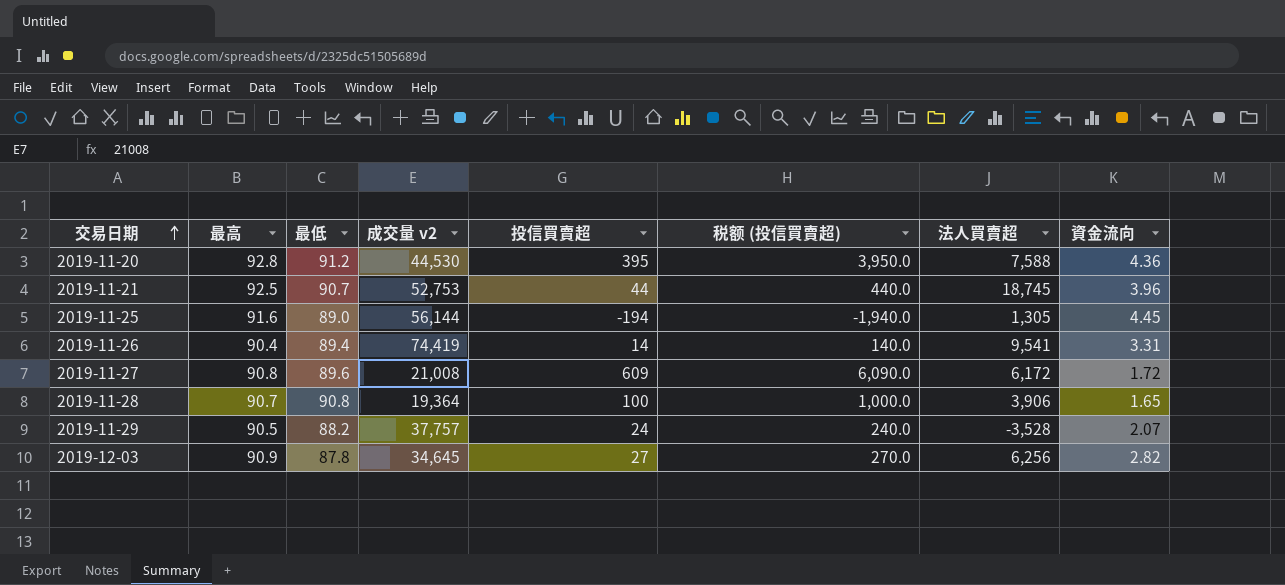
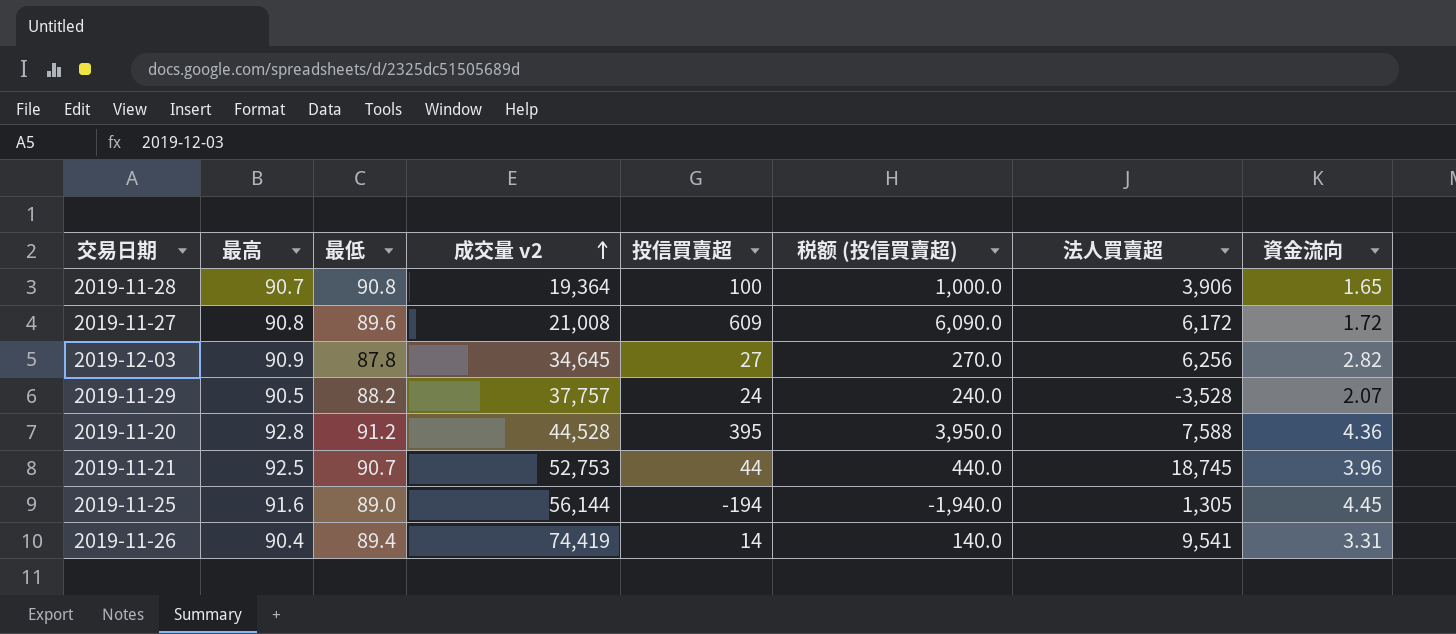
row order: 交易日期 ascending -> 成交量 v2 ascending
2019-11-20 | 成交量 v2: 44,530 -> 44,528

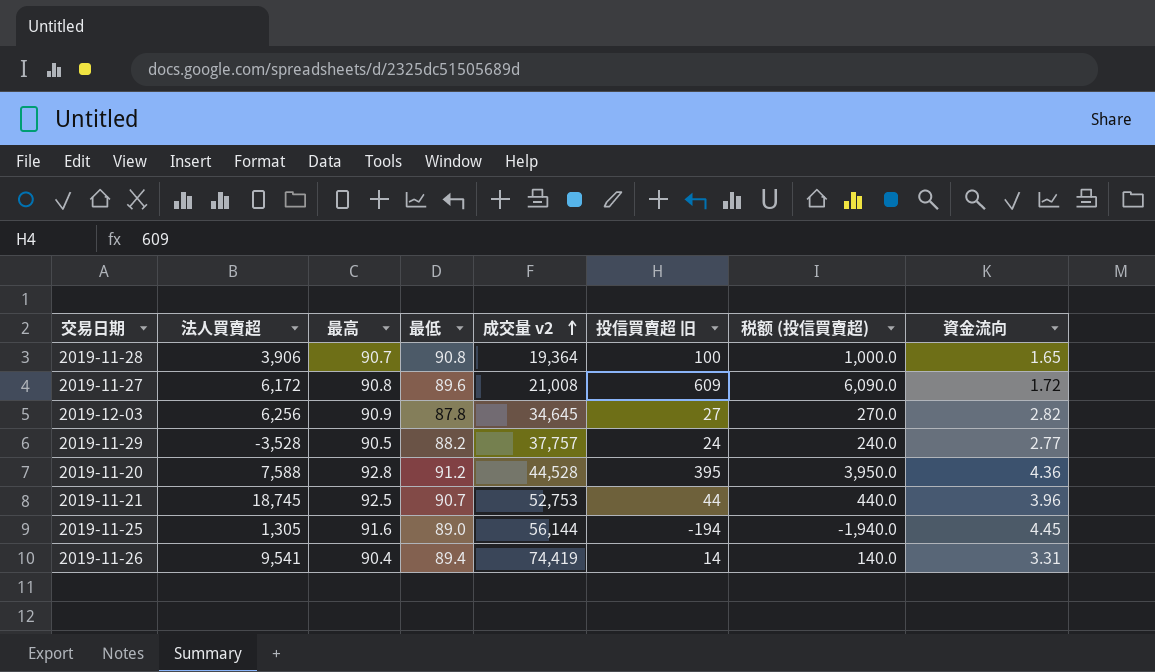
column 法人買賣超 | position: 7 -> 2
column name: 投信買賣超 -> 投信買賣超 旧
2019-11-29 | 資金流向: 2.07 -> 2.77

